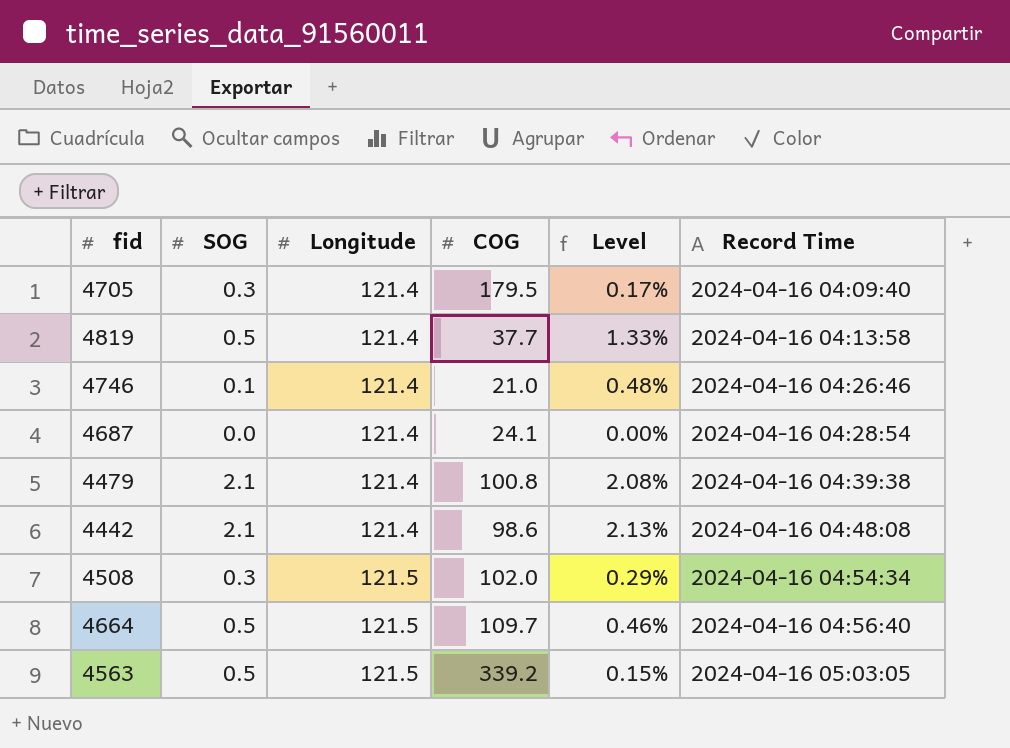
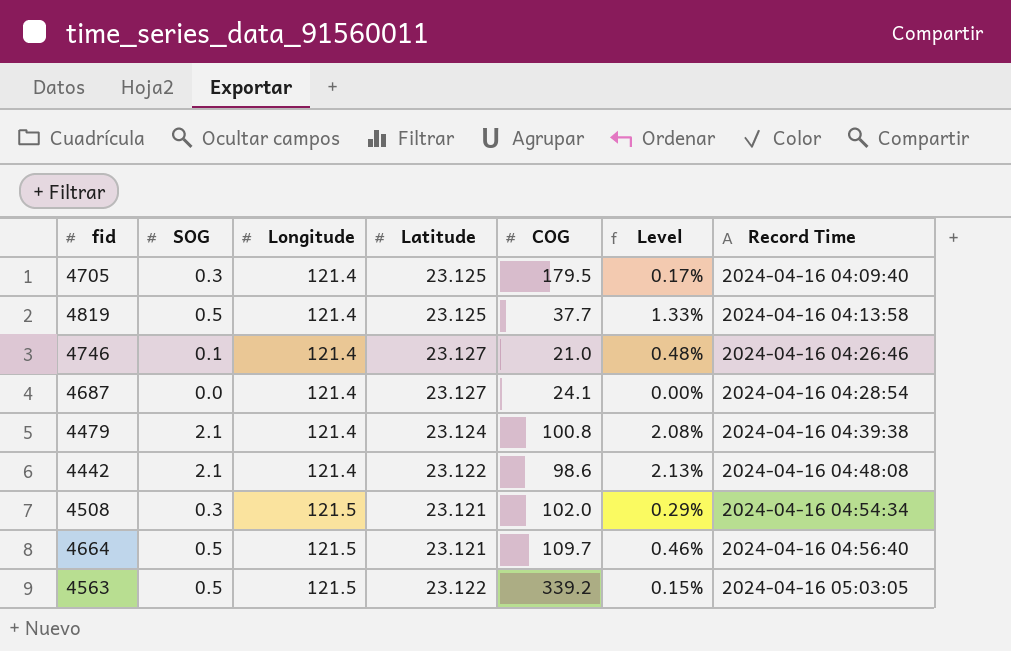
column Latitude | position: none -> 4

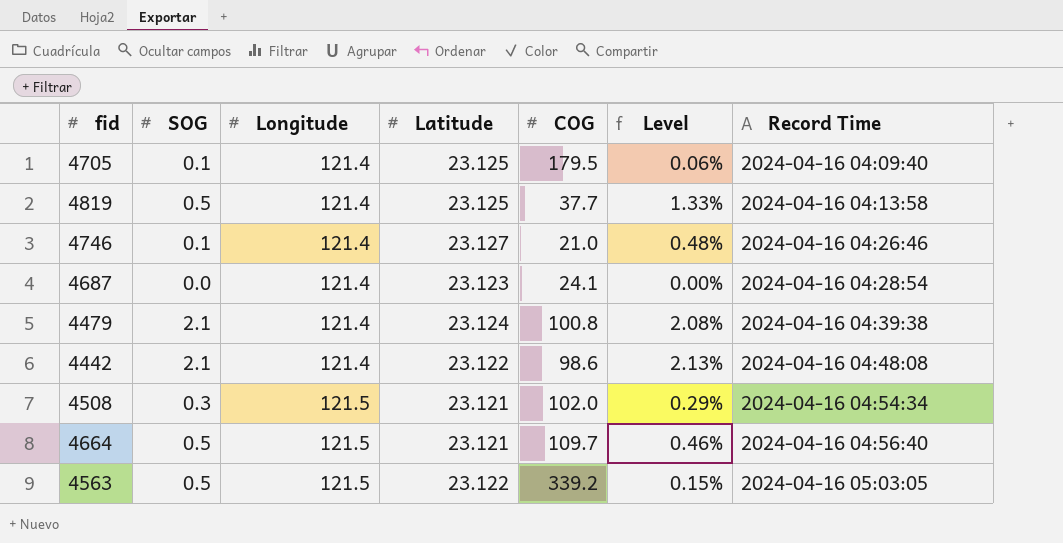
4705 | SOG: 0.3 -> 0.1
4705 | Level: 0.17% -> 0.06%
4687 | Latitude: 23.127 -> 23.123

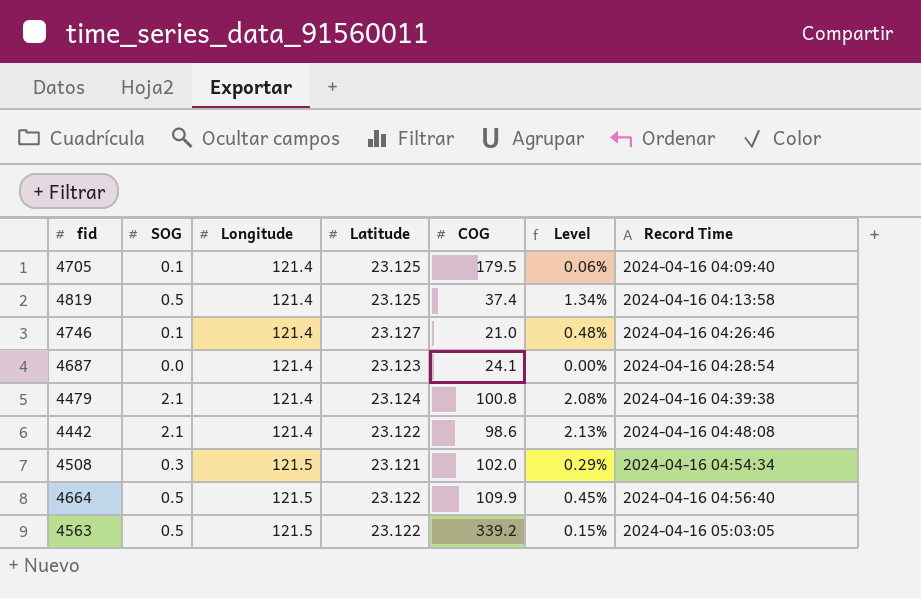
4819 | COG: 37.7 -> 37.4
4819 | Level: 1.33% -> 1.34%
4664 | Latitude: 23.121 -> 23.122
4664 | COG: 109.7 -> 109.9
4664 | Level: 0.46% -> 0.45%

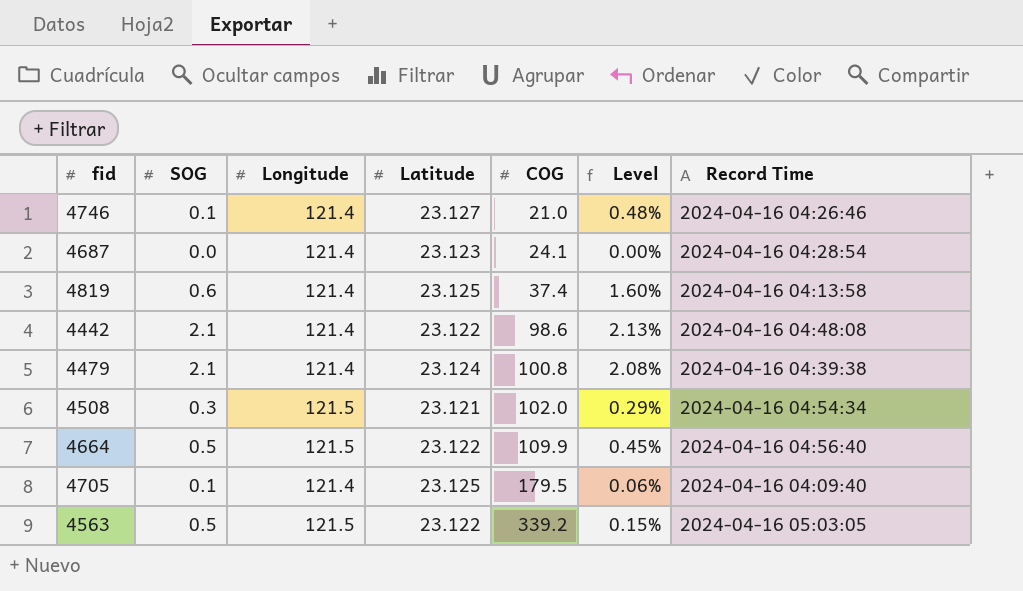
row order: Longitude ascending -> COG ascending
4819 | SOG: 0.5 -> 0.6
4819 | Level: 1.34% -> 1.60%

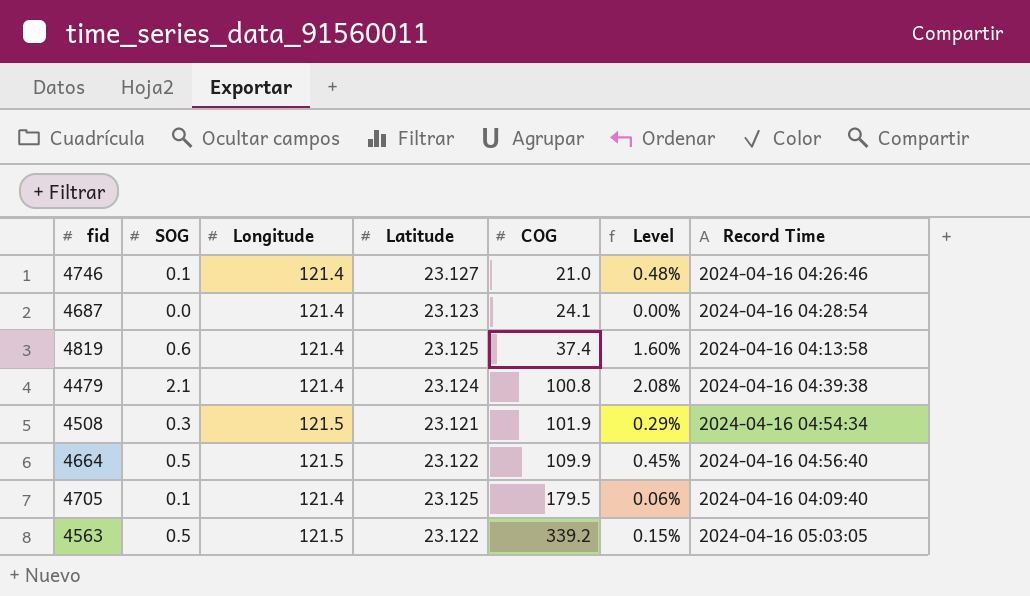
row 4442: 2.1 | 121.4 | 23.122 | 98.6 | 2.13% | 2024-04-16 04:48:08 -> none
4508 | COG: 102.0 -> 101.9

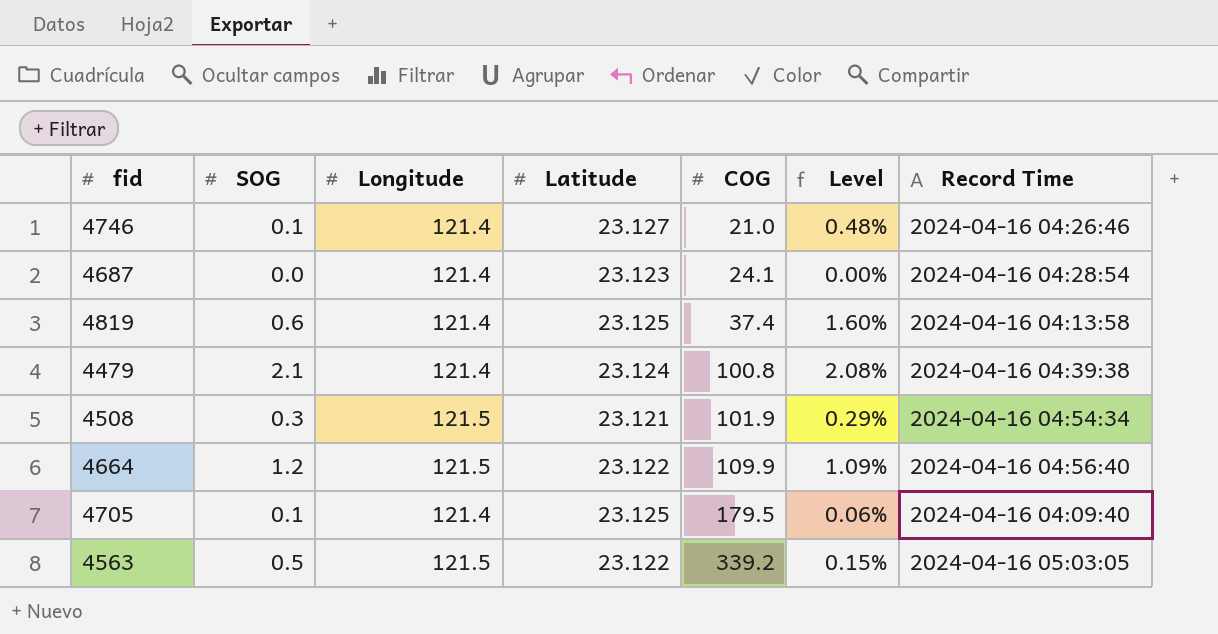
4664 | SOG: 0.5 -> 1.2
4664 | Level: 0.45% -> 1.09%

